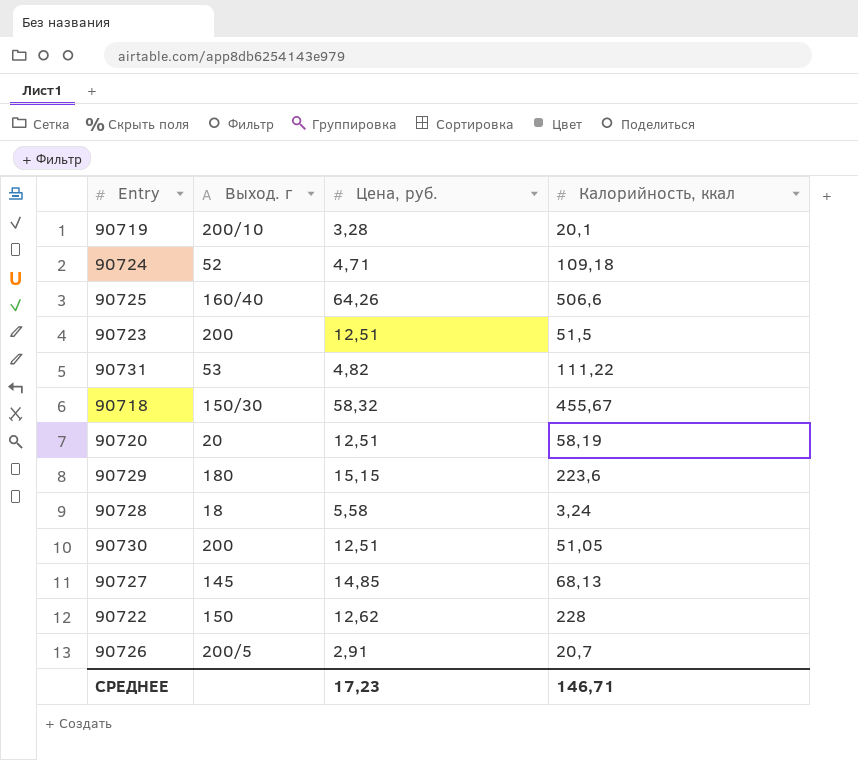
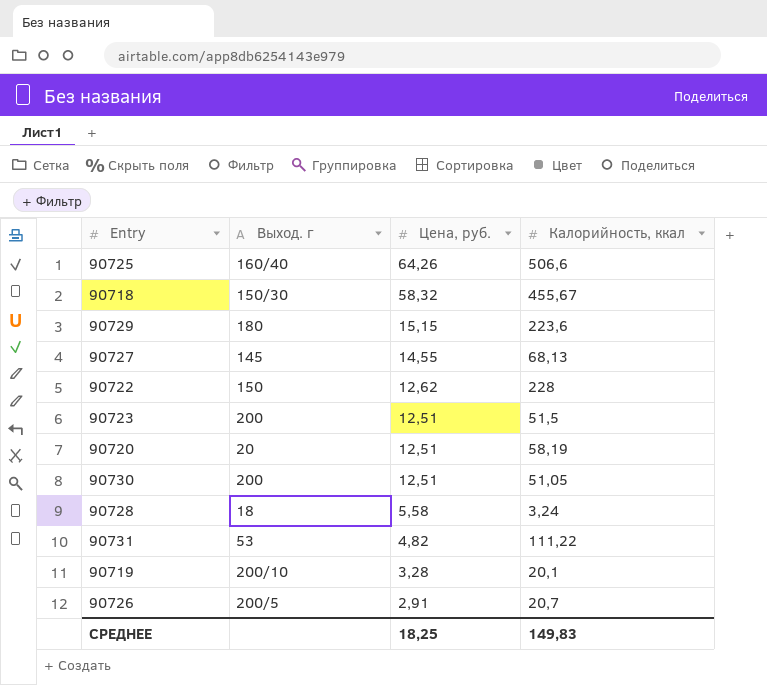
row order: none -> Цена, руб. descending
row 90724: 52 | 4,71 | 109,18 -> none
90727 | Цена, руб.: 14,85 -> 14,55
СРЕДНЕЕ | Цена, руб.: 17,23 -> 18,25
СРЕДНЕЕ | Калорийность, ккал: 146,71 -> 149,83

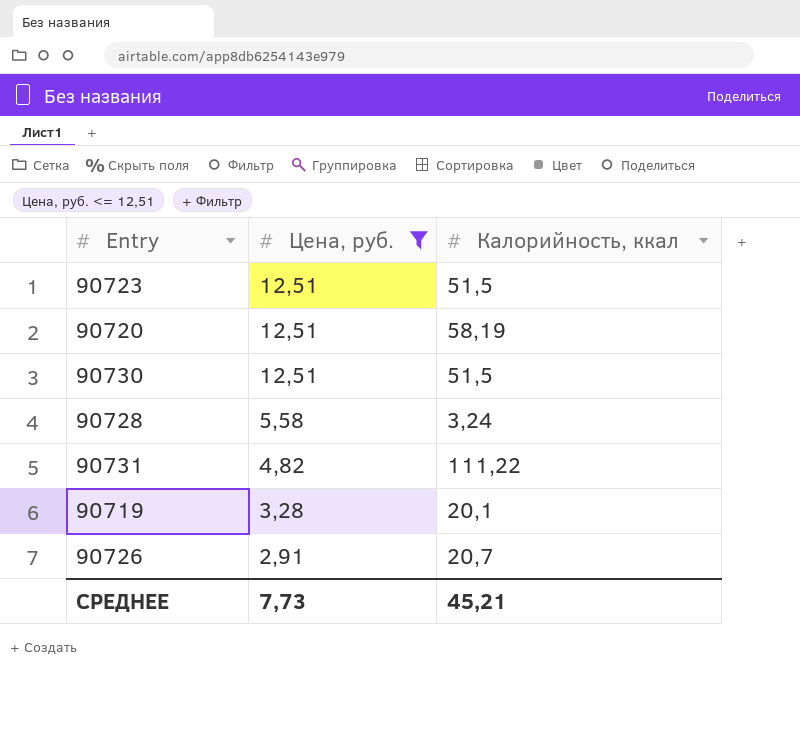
filter: none -> Цена, руб. <= 12,51
column Выход. г | position: 2 -> none
90730 | Калорийность, ккал: 51,05 -> 51,5
СРЕДНЕЕ | Цена, руб.: 18,25 -> 7,73
СРЕДНЕЕ | Калорийность, ккал: 149,83 -> 45,21

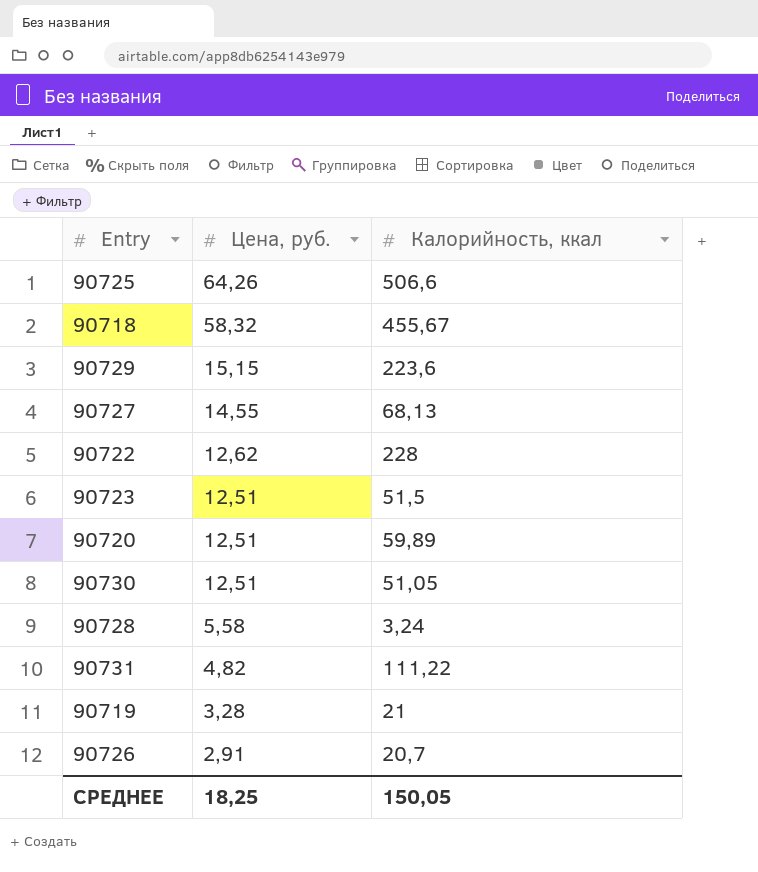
filter: Цена, руб. <= 12,51 -> none
90720 | Калорийность, ккал: 58,19 -> 59,89
90730 | Калорийность, ккал: 51,5 -> 51,05
90719 | Калорийность, ккал: 20,1 -> 21
СРЕДНЕЕ | Цена, руб.: 7,73 -> 18,25
СРЕДНЕЕ | Калорийность, ккал: 45,21 -> 150,05

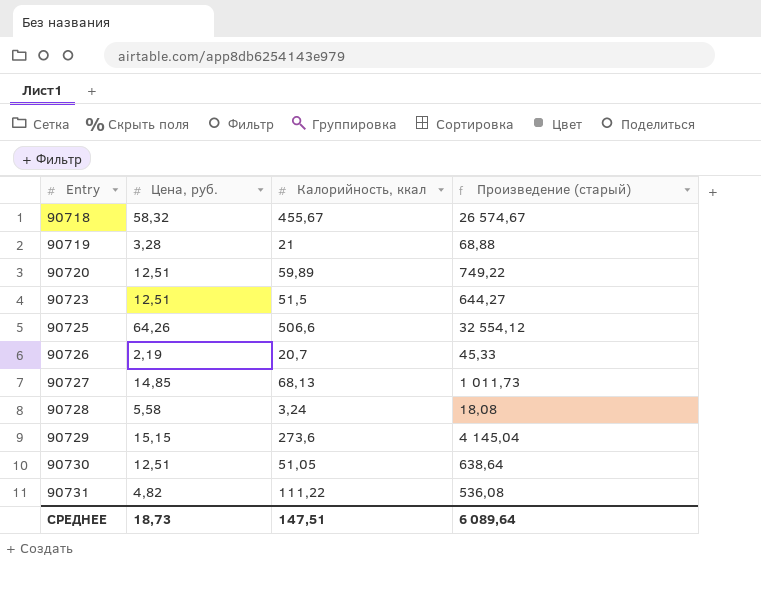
row order: Цена, руб. descending -> Entry ascending
column Произведение (старый) | formula: none -> [Цена, руб.] * [Калорийность, ккал]
row 90722: 12,62 | 228 -> none
90726 | Цена, руб.: 2,91 -> 2,19
90727 | Цена, руб.: 14,55 -> 14,85
90729 | Калорийность, ккал: 223,6 -> 273,6
СРЕДНЕЕ | Цена, руб.: 18,25 -> 18,73
СРЕДНЕЕ | Калорийность, ккал: 150,05 -> 147,51

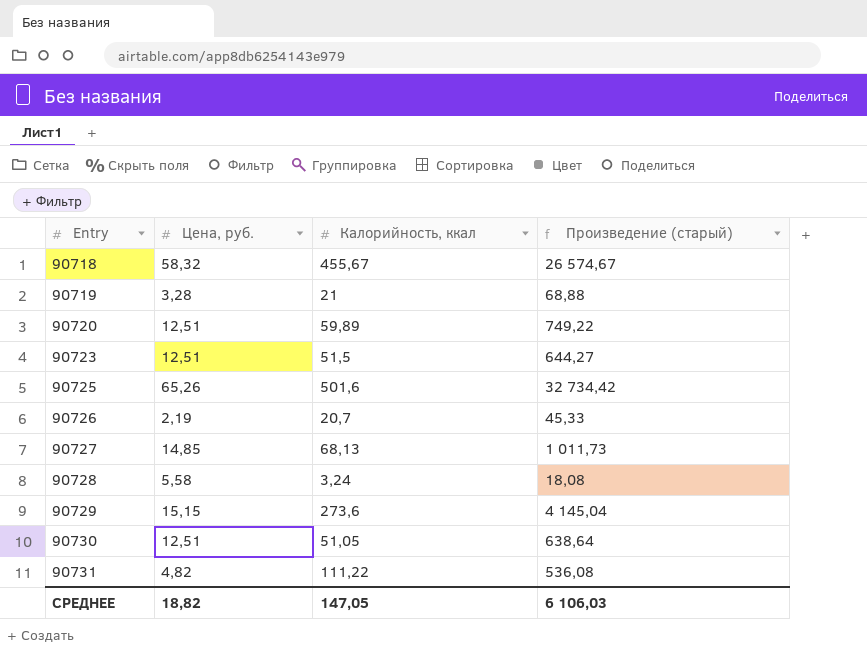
90725 | Цена, руб.: 64,26 -> 65,26
90725 | Калорийность, ккал: 506,6 -> 501,6
90725 | Произведение (старый): 32 554,12 -> 32 734,42
СРЕДНЕЕ | Цена, руб.: 18,73 -> 18,82
СРЕДНЕЕ | Калорийность, ккал: 147,51 -> 147,05
СРЕДНЕЕ | Произведение (старый): 6 089,64 -> 6 106,03

